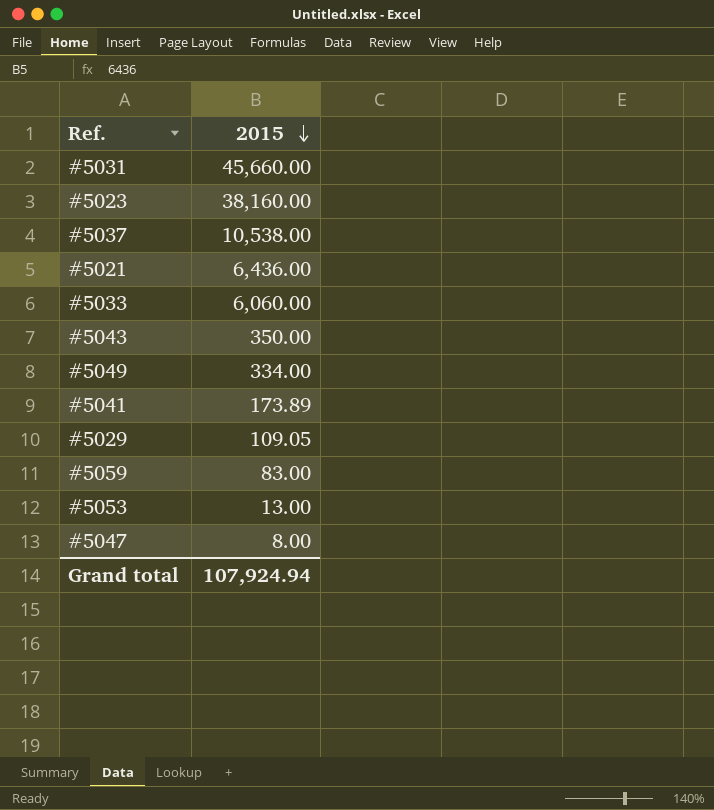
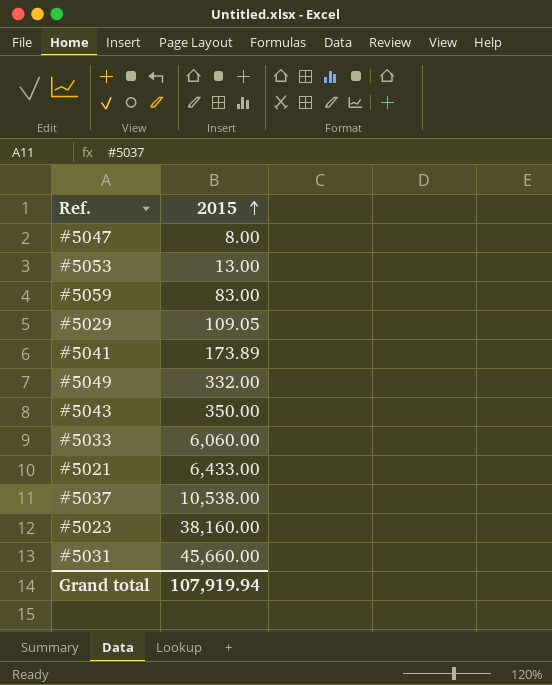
row order: 2015 descending -> 2015 ascending
#5049 | 2015: 334.00 -> 332.00
#5021 | 2015: 6,436.00 -> 6,433.00
Grand total | 2015: 107,924.94 -> 107,919.94

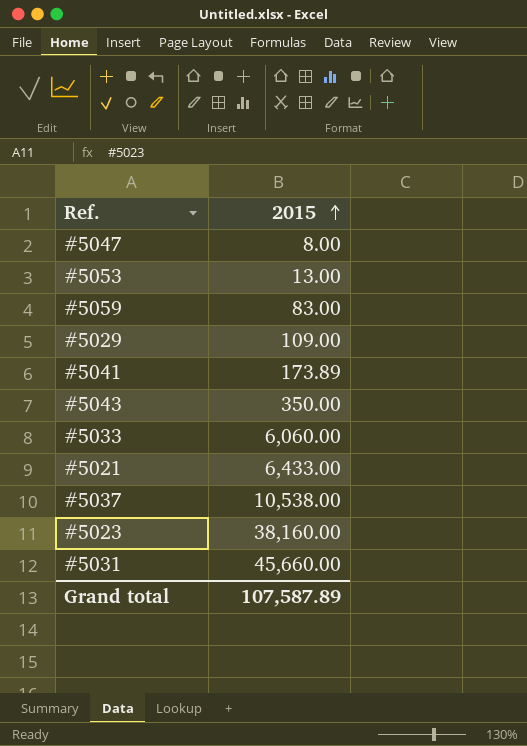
row #5049: 332.00 -> none
#5029 | 2015: 109.05 -> 109.00
Grand total | 2015: 107,919.94 -> 107,587.89

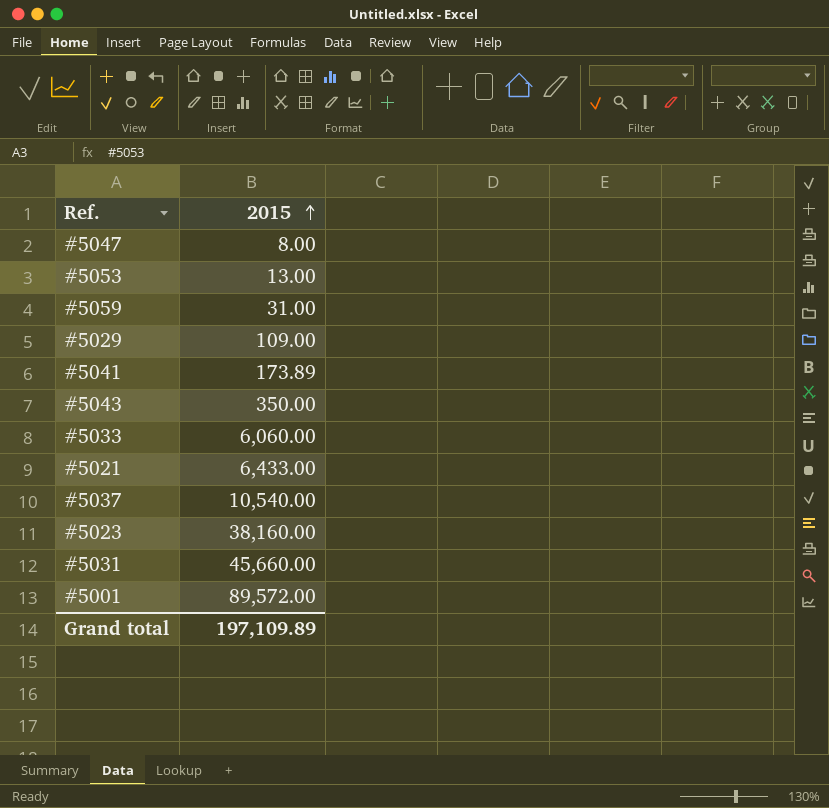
#5059 | 2015: 83.00 -> 31.00
#5037 | 2015: 10,538.00 -> 10,540.00
row #5001: none -> 89,572.00
Grand total | 2015: 107,587.89 -> 197,109.89

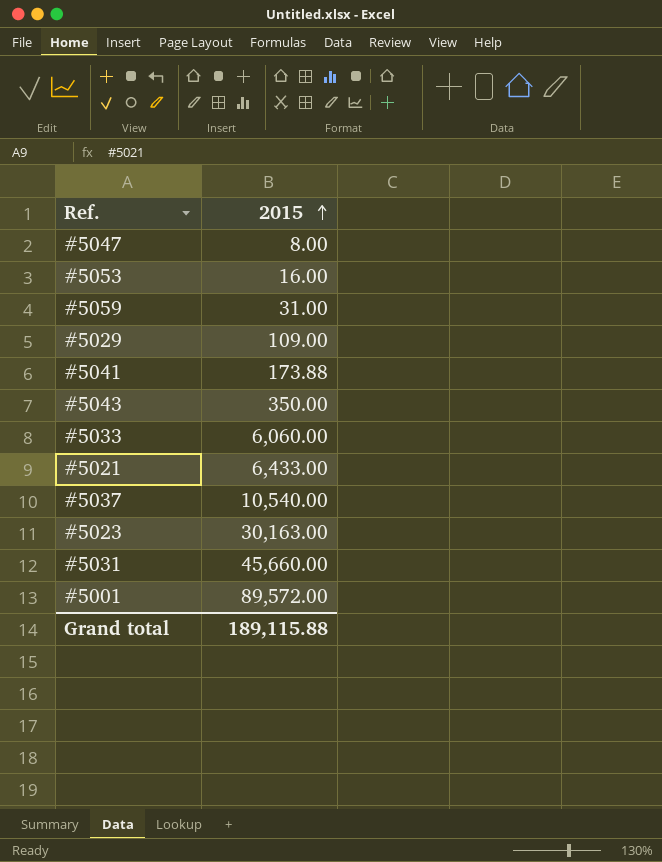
#5053 | 2015: 13.00 -> 16.00
#5041 | 2015: 173.89 -> 173.88
#5023 | 2015: 38,160.00 -> 30,163.00
Grand total | 2015: 197,109.89 -> 189,115.88

